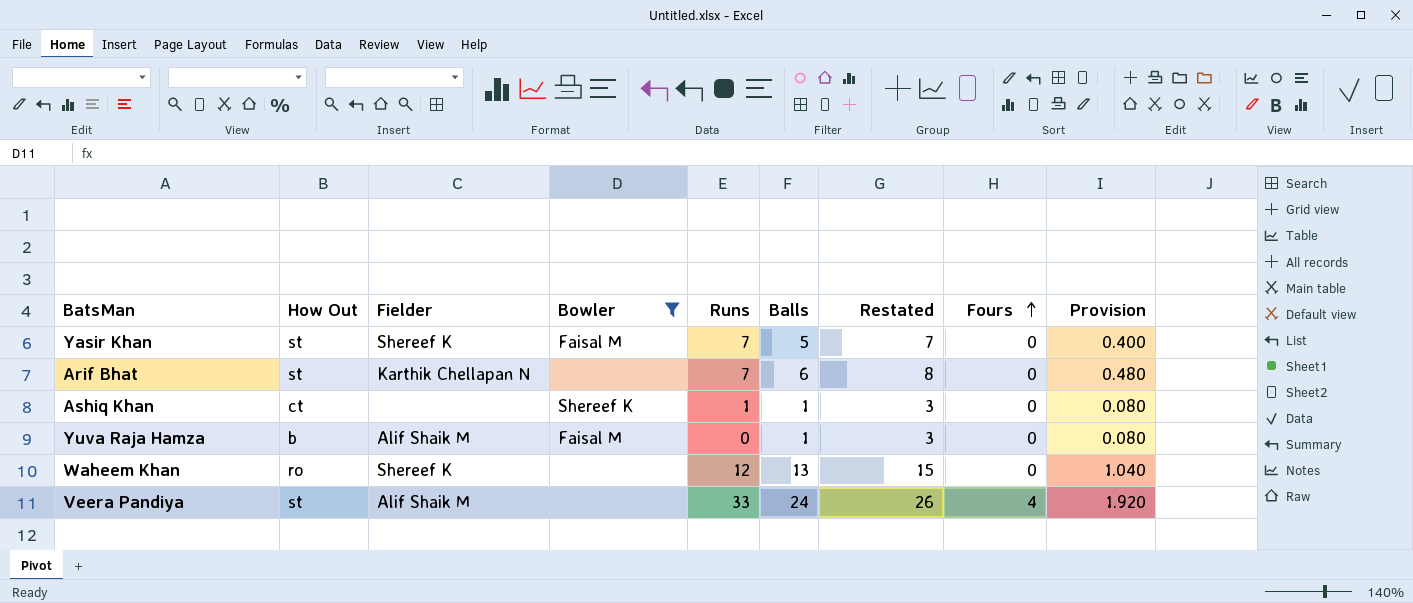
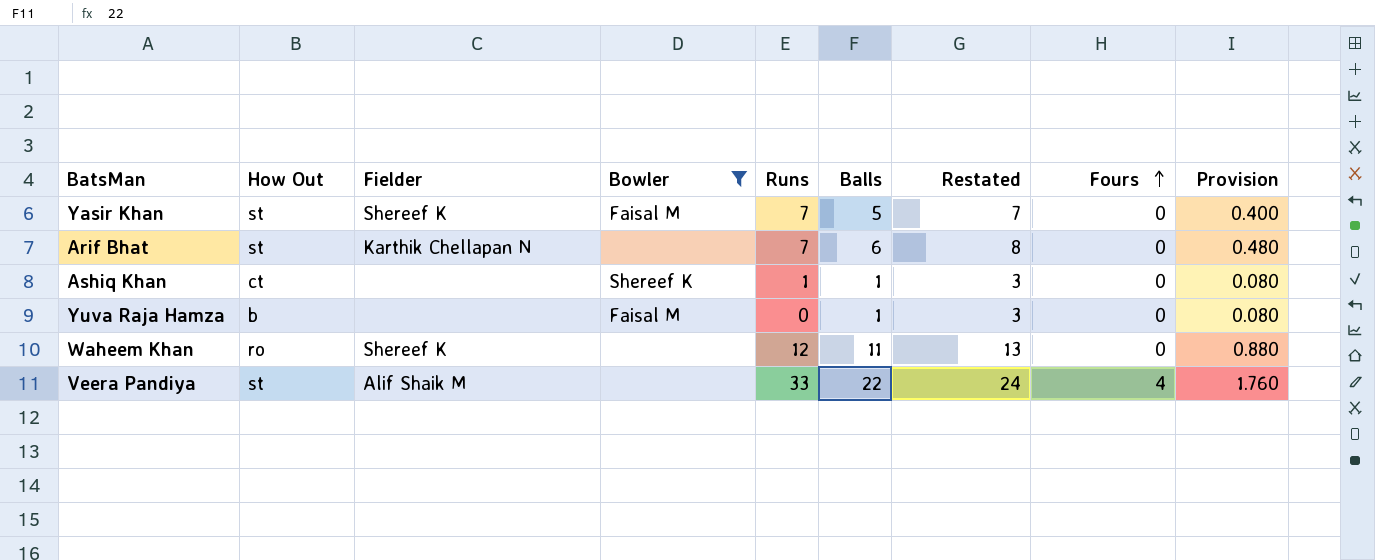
Yuva Raja Hamza | Fielder: Alif Shaik M -> none
Waheem Khan | Balls: 13 -> 11
Waheem Khan | Restated: 15 -> 13
Waheem Khan | Provision: 1.040 -> 0.880
Veera Pandiya | Balls: 24 -> 22
Veera Pandiya | Restated: 26 -> 24
Veera Pandiya | Provision: 1.920 -> 1.760

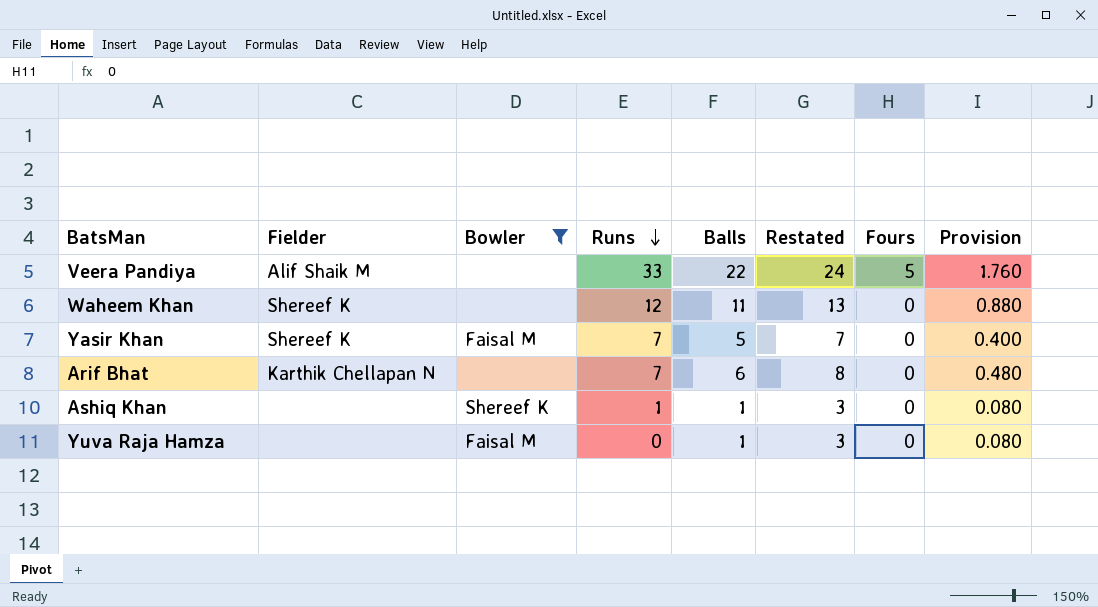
row order: Fours ascending -> Runs descending
column How Out | position: 2 -> none
Veera Pandiya | Fours: 4 -> 5

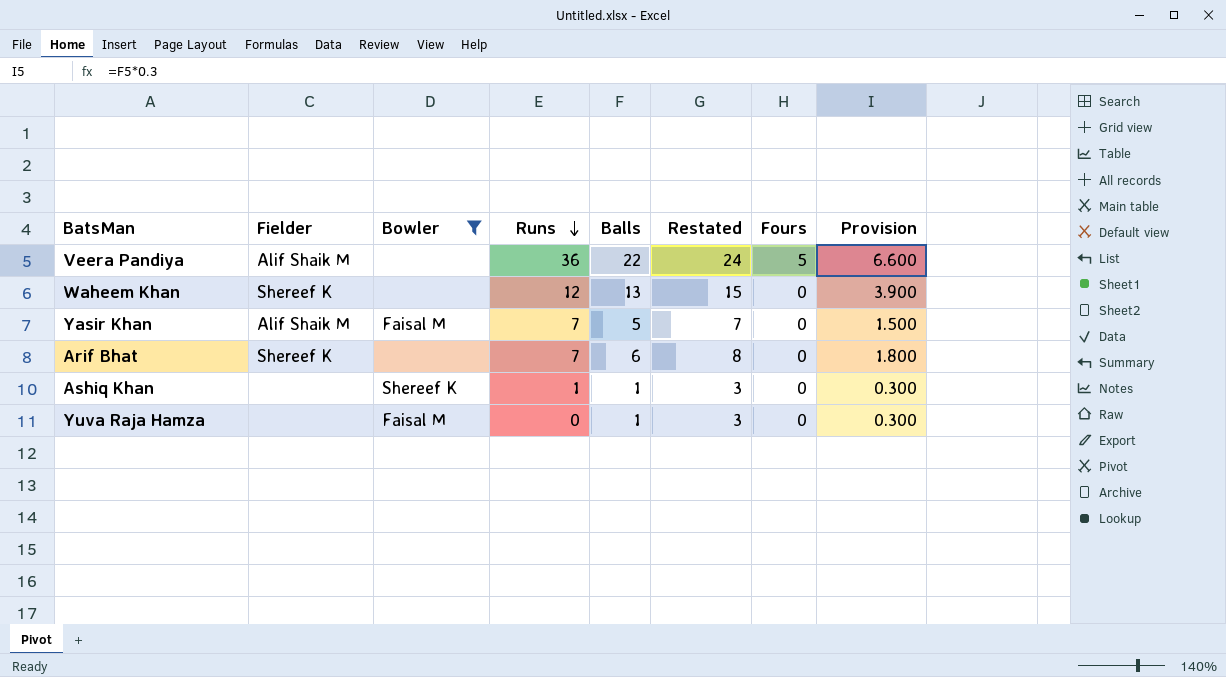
column Provision | formula: [Balls] * 0.08 -> [Balls] * 0.3
Veera Pandiya | Runs: 33 -> 36
Waheem Khan | Balls: 11 -> 13
Waheem Khan | Restated: 13 -> 15
Yasir Khan | Fielder: Shereef K -> Alif Shaik M
Arif Bhat | Fielder: Karthik Chellapan N -> Shereef K

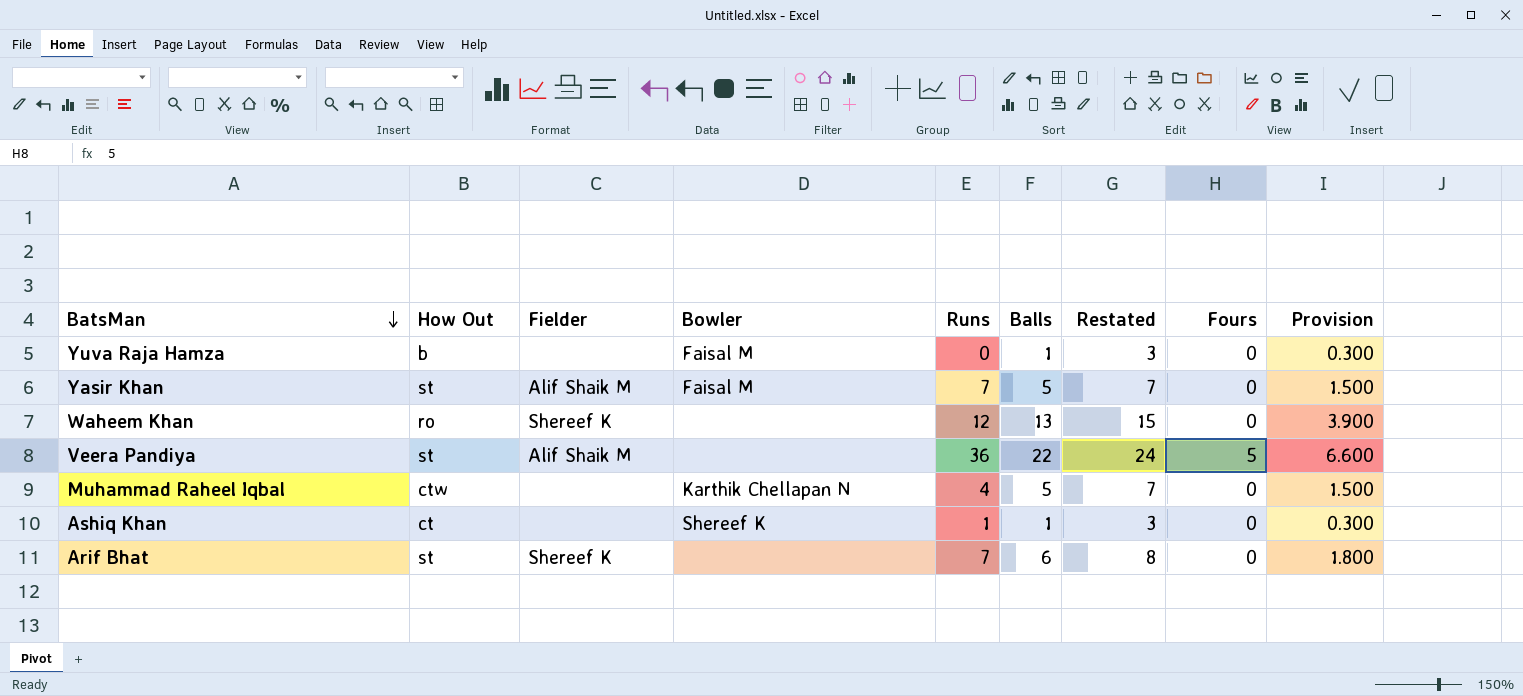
filter: Bowler != Karthik Chellapan N -> none
row order: Runs descending -> BatsMan descending
column How Out | position: none -> 2

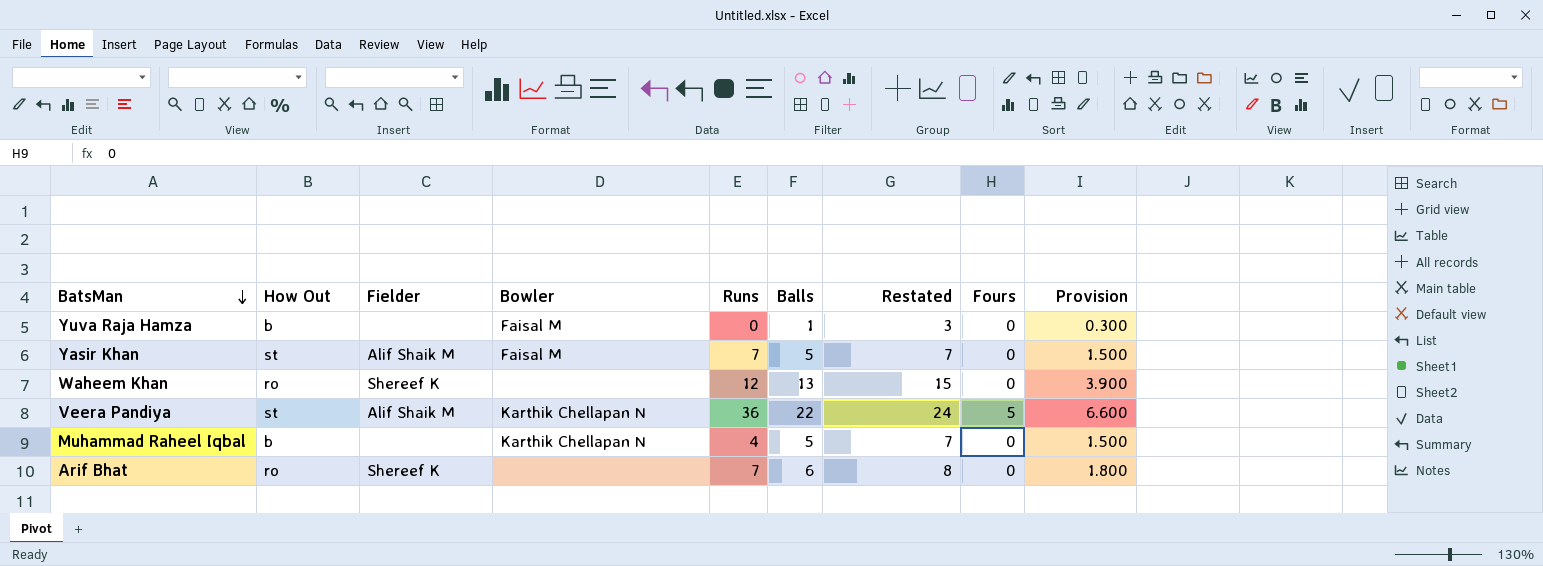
row Ashiq Khan: ct | none | Shereef K | 1 | 1 | 3 | 0 | 0.300 -> none
Veera Pandiya | Bowler: none -> Karthik Chellapan N
Muhammad Raheel Iqbal | How Out: ctw -> b
Arif Bhat | How Out: st -> ro

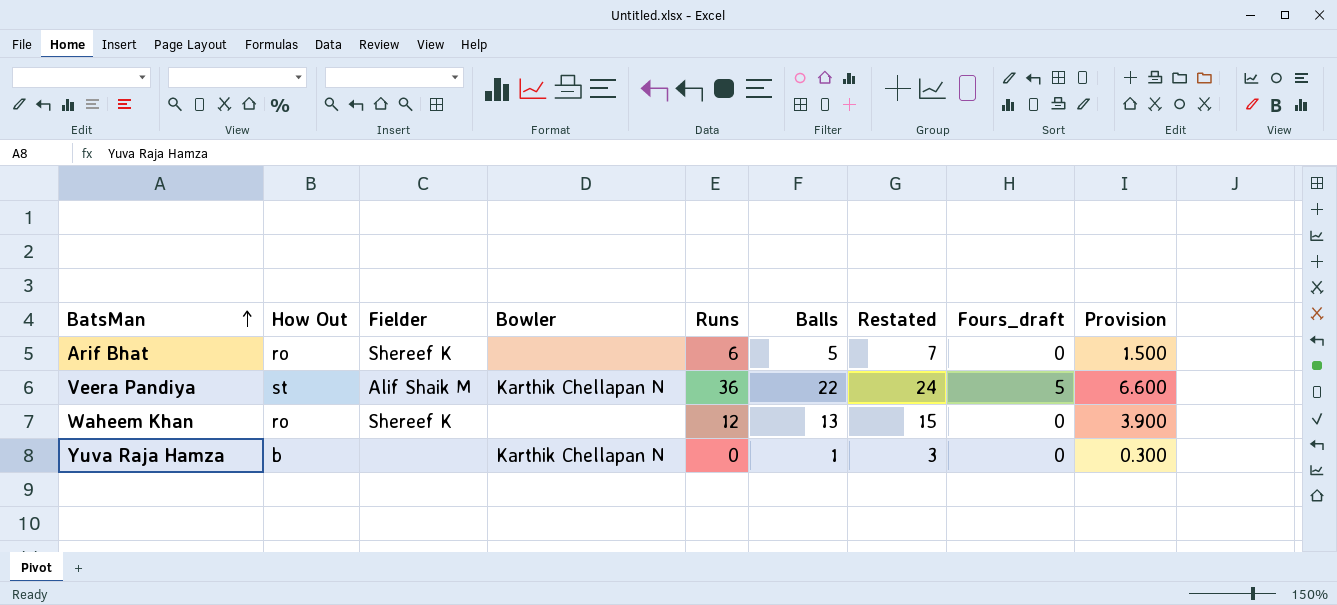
row order: BatsMan descending -> BatsMan ascending
column name: Fours -> Fours_draft
row Yasir Khan: st | Alif Shaik M | Faisal M | 7 | 5 | 7 | 0 | 1.500 -> none
row Muhammad Raheel Iqbal: b | none | Karthik Chellapan N | 4 | 5 | 7 | 0 | 1.500 -> none
Arif Bhat | Runs: 7 -> 6
Arif Bhat | Balls: 6 -> 5
Arif Bhat | Restated: 8 -> 7
Arif Bhat | Provision: 1.800 -> 1.500
Yuva Raja Hamza | Bowler: Faisal M -> Karthik Chellapan N

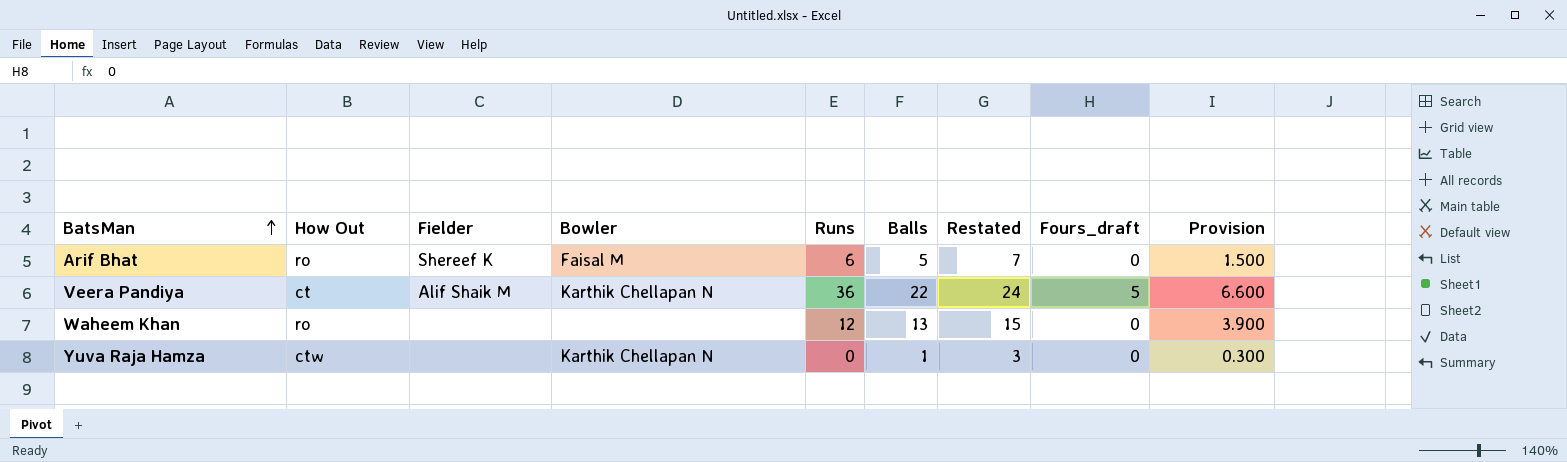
Arif Bhat | Bowler: none -> Faisal M
Veera Pandiya | How Out: st -> ct
Waheem Khan | Fielder: Shereef K -> none
Yuva Raja Hamza | How Out: b -> ctw

